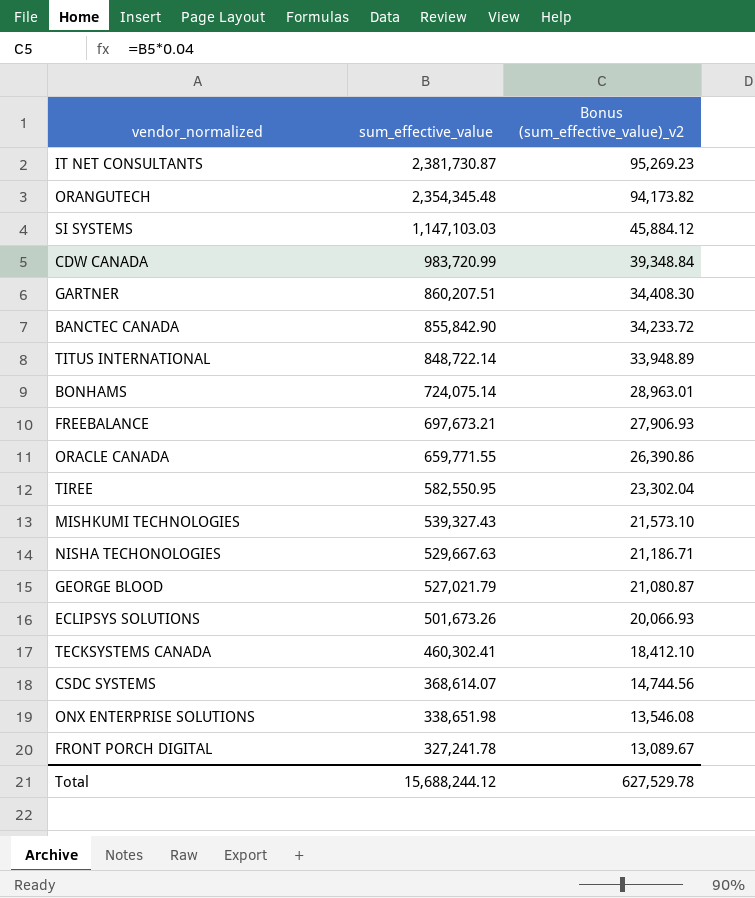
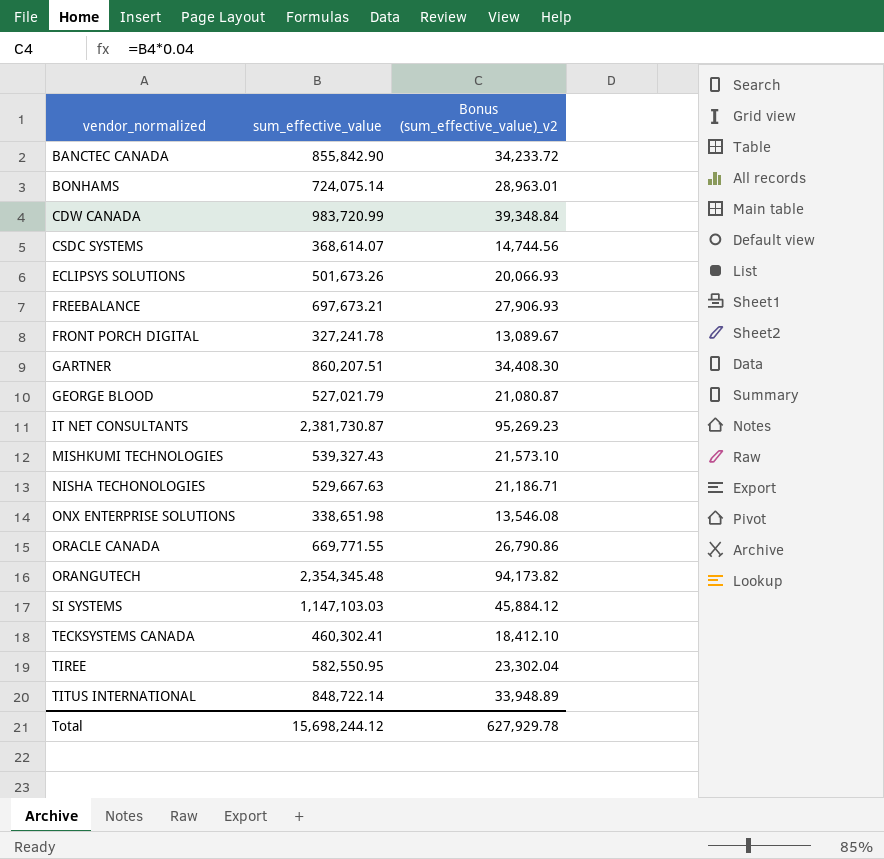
row order: sum_effective_value descending -> vendor_normalized ascending
ORACLE CANADA | sum_effective_value: 659,771.55 -> 669,771.55
ORACLE CANADA | Bonus (sum_effective_value)_v2: 26,390.86 -> 26,790.86
Total | sum_effective_value: 15,688,244.12 -> 15,698,244.12
Total | Bonus (sum_effective_value)_v2: 627,529.78 -> 627,929.78

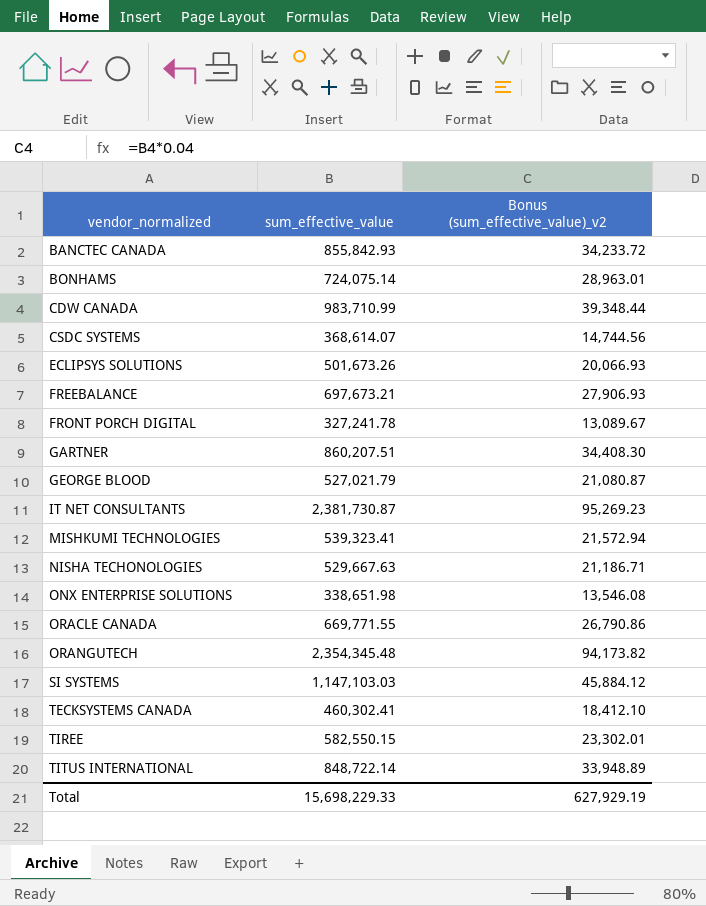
BANCTEC CANADA | sum_effective_value: 855,842.90 -> 855,842.93
CDW CANADA | sum_effective_value: 983,720.99 -> 983,710.99
CDW CANADA | Bonus (sum_effective_value)_v2: 39,348.84 -> 39,348.44
MISHKUMI TECHNOLOGIES | sum_effective_value: 539,327.43 -> 539,323.41
MISHKUMI TECHNOLOGIES | Bonus (sum_effective_value)_v2: 21,573.10 -> 21,572.94
TIREE | sum_effective_value: 582,550.95 -> 582,550.15
TIREE | Bonus (sum_effective_value)_v2: 23,302.04 -> 23,302.01
Total | sum_effective_value: 15,698,244.12 -> 15,698,229.33
Total | Bonus (sum_effective_value)_v2: 627,929.78 -> 627,929.19

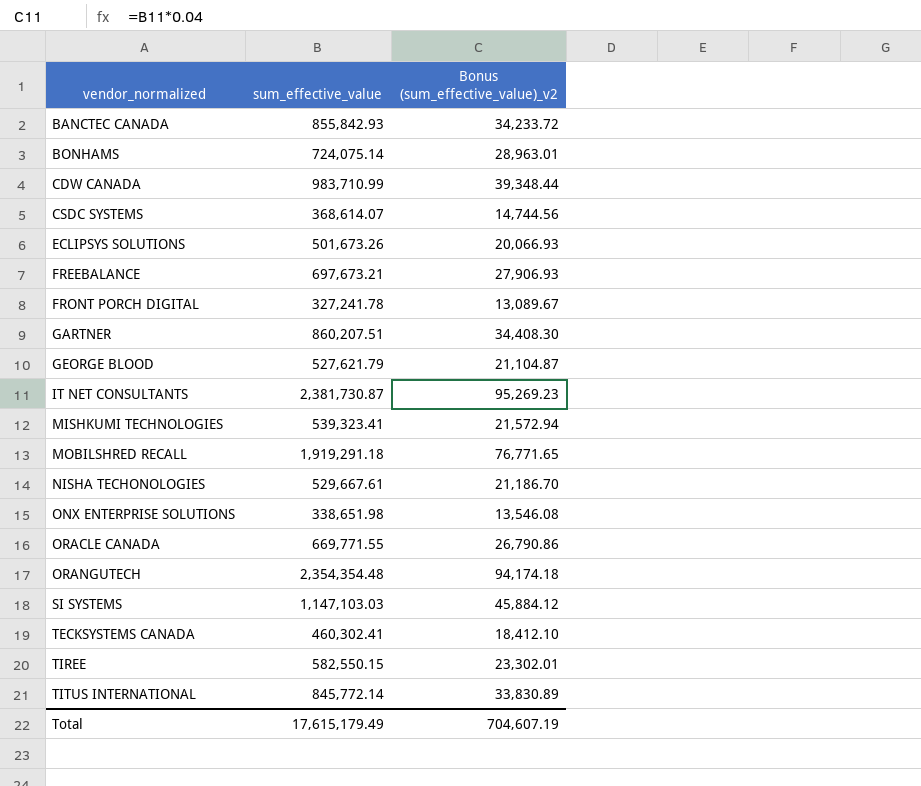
GEORGE BLOOD | sum_effective_value: 527,021.79 -> 527,621.79
GEORGE BLOOD | Bonus (sum_effective_value)_v2: 21,080.87 -> 21,104.87
row MOBILSHRED RECALL: none -> 1,919,291.18 | 76,771.65
NISHA TECHONOLOGIES | sum_effective_value: 529,667.63 -> 529,667.61
NISHA TECHONOLOGIES | Bonus (sum_effective_value)_v2: 21,186.71 -> 21,186.70
ORANGUTECH | sum_effective_value: 2,354,345.48 -> 2,354,354.48
ORANGUTECH | Bonus (sum_effective_value)_v2: 94,173.82 -> 94,174.18
TITUS INTERNATIONAL | sum_effective_value: 848,722.14 -> 845,772.14
TITUS INTERNATIONAL | Bonus (sum_effective_value)_v2: 33,948.89 -> 33,830.89
Total | sum_effective_value: 15,698,229.33 -> 17,615,179.49
Total | Bonus (sum_effective_value)_v2: 627,929.19 -> 704,607.19

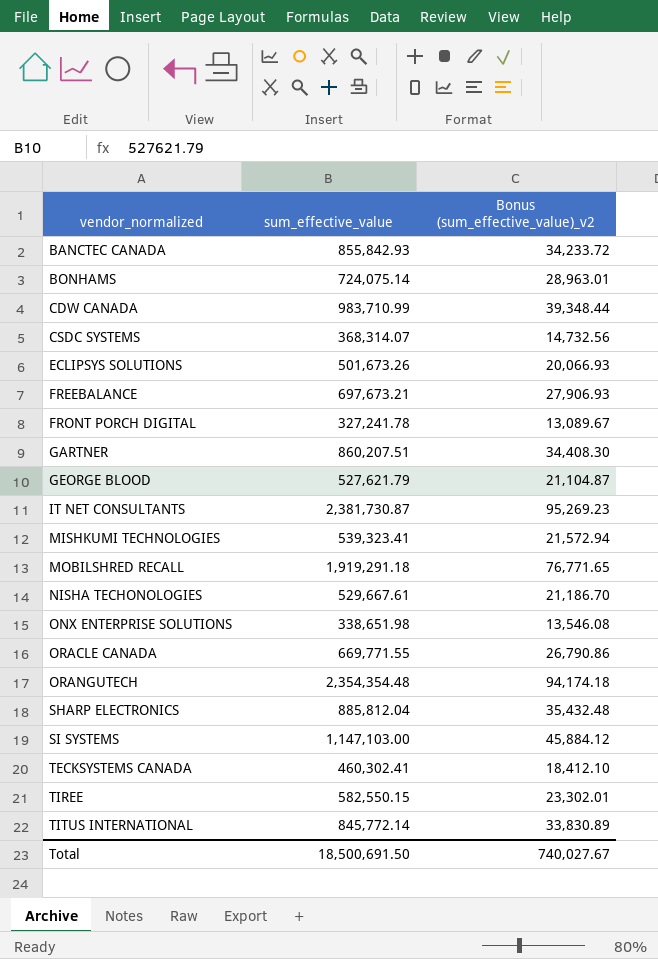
CSDC SYSTEMS | sum_effective_value: 368,614.07 -> 368,314.07
CSDC SYSTEMS | Bonus (sum_effective_value)_v2: 14,744.56 -> 14,732.56
row SHARP ELECTRONICS: none -> 885,812.04 | 35,432.48
SI SYSTEMS | sum_effective_value: 1,147,103.03 -> 1,147,103.00
Total | sum_effective_value: 17,615,179.49 -> 18,500,691.50
Total | Bonus (sum_effective_value)_v2: 704,607.19 -> 740,027.67

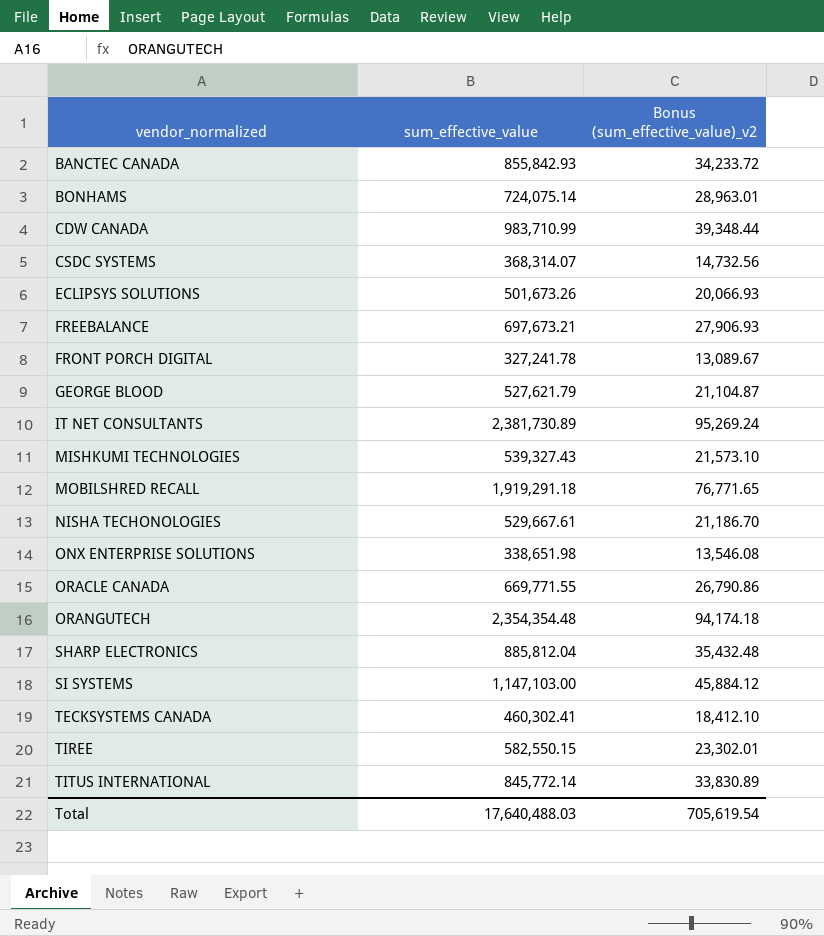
row GARTNER: 860,207.51 | 34,408.30 -> none
IT NET CONSULTANTS | sum_effective_value: 2,381,730.87 -> 2,381,730.89
IT NET CONSULTANTS | Bonus (sum_effective_value)_v2: 95,269.23 -> 95,269.24
MISHKUMI TECHNOLOGIES | sum_effective_value: 539,323.41 -> 539,327.43
MISHKUMI TECHNOLOGIES | Bonus (sum_effective_value)_v2: 21,572.94 -> 21,573.10
Total | sum_effective_value: 18,500,691.50 -> 17,640,488.03
Total | Bonus (sum_effective_value)_v2: 740,027.67 -> 705,619.54

